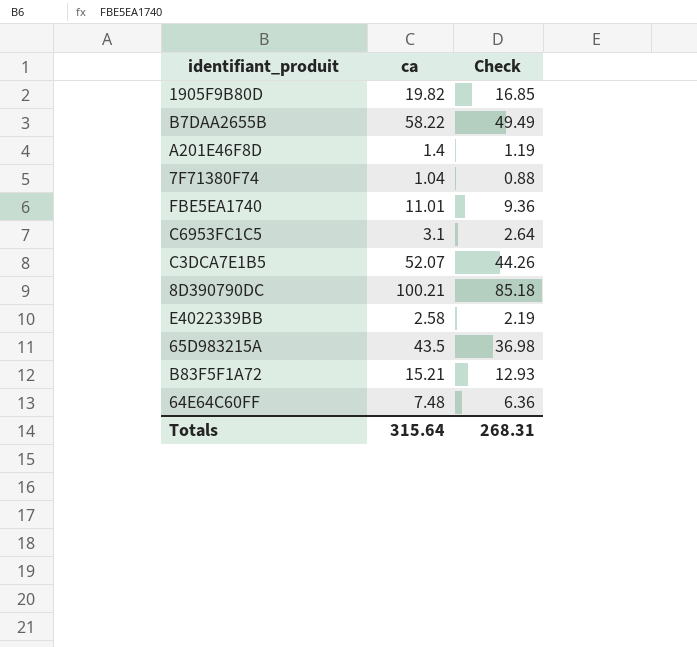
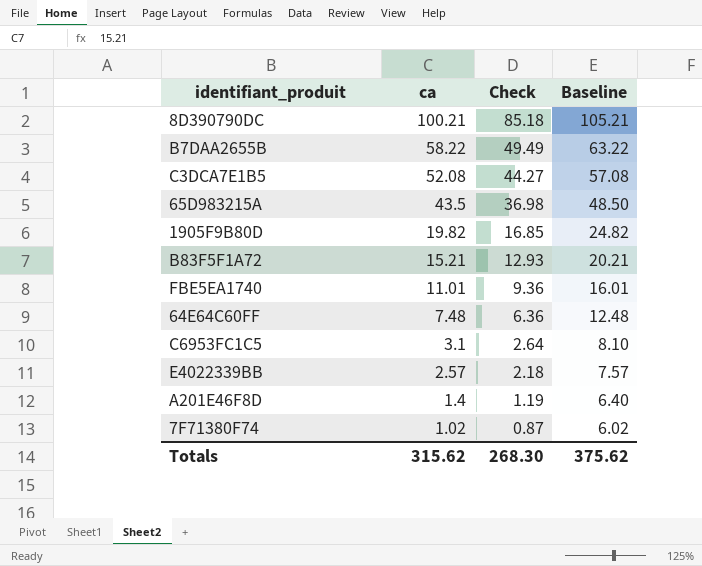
row order: none -> ca descending
column Baseline | formula: none -> [ca] + 5
C3DCA7E1B5 | ca: 52.07 -> 52.08
C3DCA7E1B5 | Check: 44.26 -> 44.27
E4022339BB | ca: 2.58 -> 2.57
E4022339BB | Check: 2.19 -> 2.18
7F71380F74 | ca: 1.04 -> 1.02
7F71380F74 | Check: 0.88 -> 0.87
Totals | ca: 315.64 -> 315.62
Totals | Check: 268.31 -> 268.30

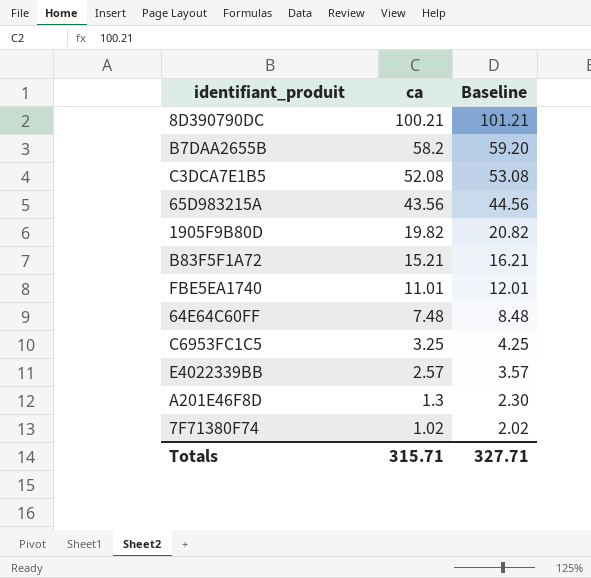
column Check | formula: [ca] * 0.85 -> none
column Baseline | formula: [ca] + 5 -> [ca] + 1
B7DAA2655B | ca: 58.22 -> 58.2
65D983215A | ca: 43.5 -> 43.56
C6953FC1C5 | ca: 3.1 -> 3.25
A201E46F8D | ca: 1.4 -> 1.3
Totals | ca: 315.62 -> 315.71
Totals | Baseline: 375.62 -> 327.71

